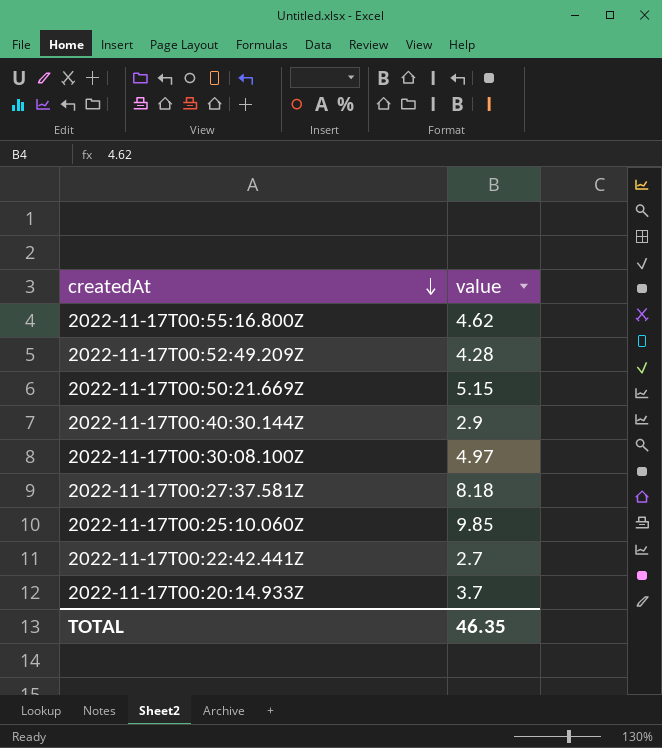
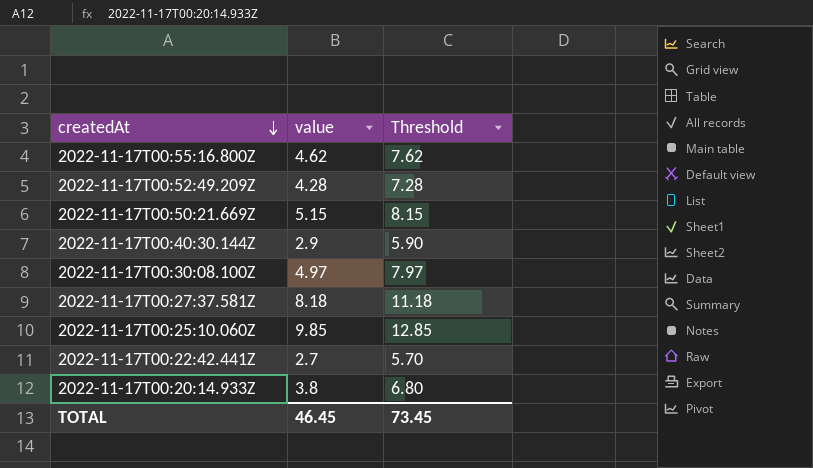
column Threshold | formula: none -> [value] + 3
2022-11-17T00:20:14.933Z | value: 3.7 -> 3.8
TOTAL | value: 46.35 -> 46.45

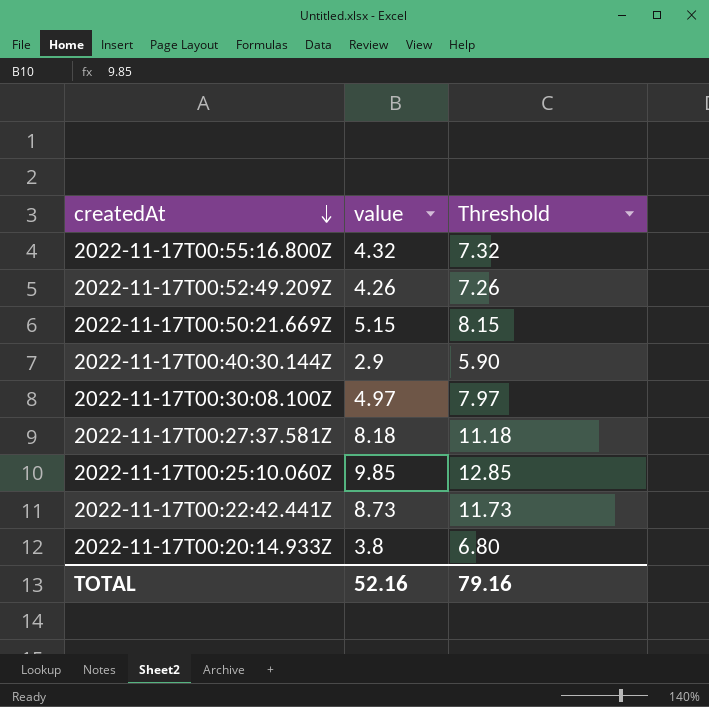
2022-11-17T00:55:16.800Z | value: 4.62 -> 4.32
2022-11-17T00:55:16.800Z | Threshold: 7.62 -> 7.32
2022-11-17T00:52:49.209Z | value: 4.28 -> 4.26
2022-11-17T00:52:49.209Z | Threshold: 7.28 -> 7.26
2022-11-17T00:22:42.441Z | value: 2.7 -> 8.73
2022-11-17T00:22:42.441Z | Threshold: 5.70 -> 11.73
TOTAL | value: 46.45 -> 52.16
TOTAL | Threshold: 73.45 -> 79.16

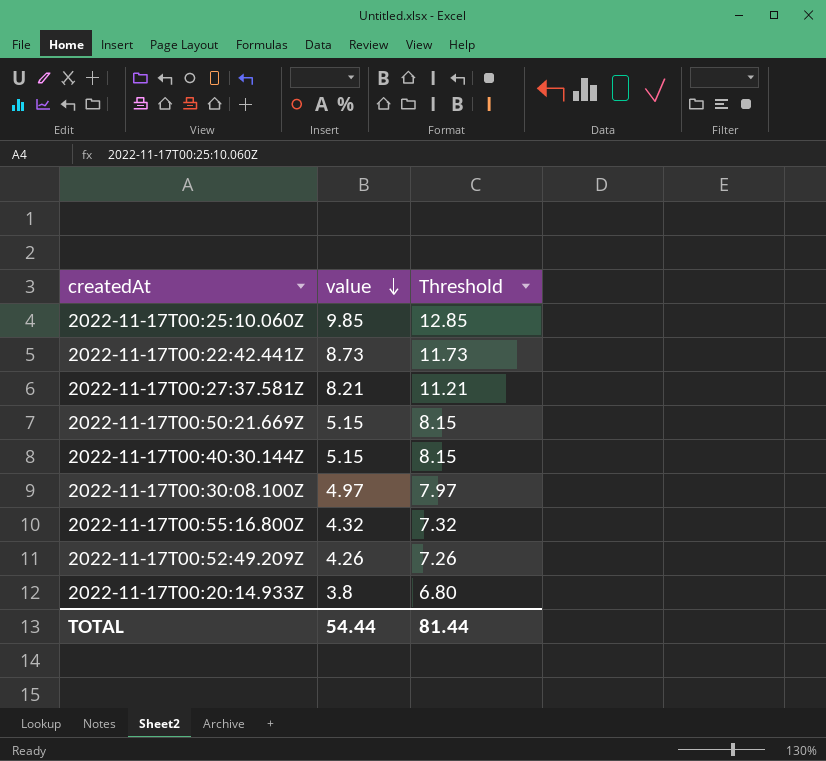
row order: createdAt descending -> value descending
2022-11-17T00:27:37.581Z | value: 8.18 -> 8.21
2022-11-17T00:27:37.581Z | Threshold: 11.18 -> 11.21
2022-11-17T00:40:30.144Z | value: 2.9 -> 5.15
2022-11-17T00:40:30.144Z | Threshold: 5.90 -> 8.15
TOTAL | value: 52.16 -> 54.44
TOTAL | Threshold: 79.16 -> 81.44

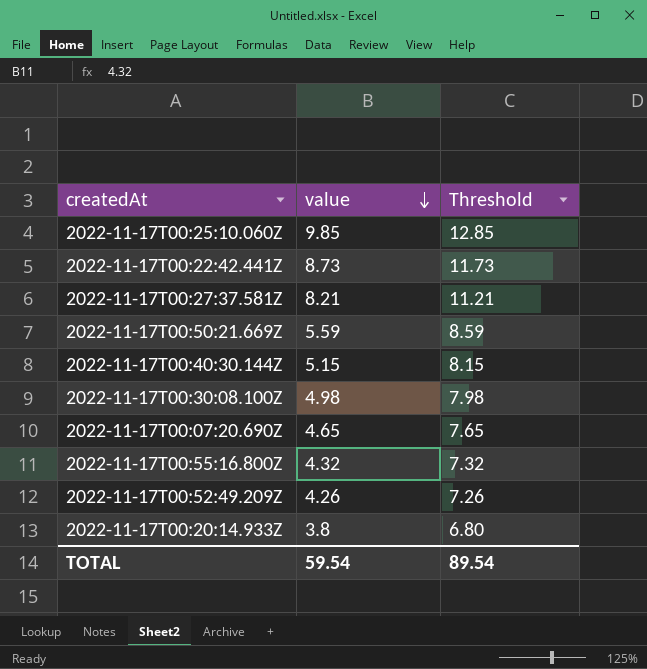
2022-11-17T00:50:21.669Z | value: 5.15 -> 5.59
2022-11-17T00:50:21.669Z | Threshold: 8.15 -> 8.59
2022-11-17T00:30:08.100Z | value: 4.97 -> 4.98
2022-11-17T00:30:08.100Z | Threshold: 7.97 -> 7.98
row 2022-11-17T00:07:20.690Z: none -> 4.65 | 7.65
TOTAL | value: 54.44 -> 59.54
TOTAL | Threshold: 81.44 -> 89.54

